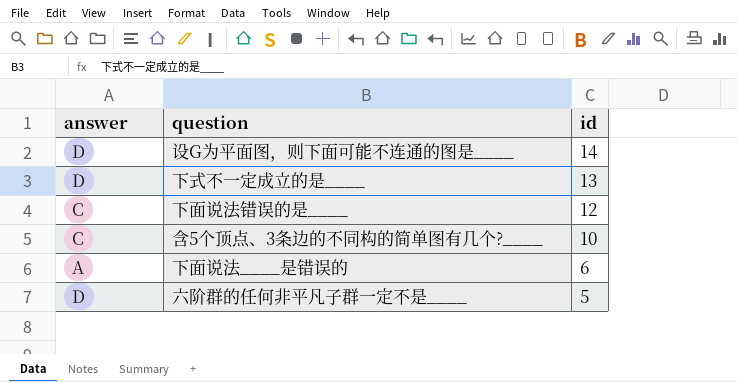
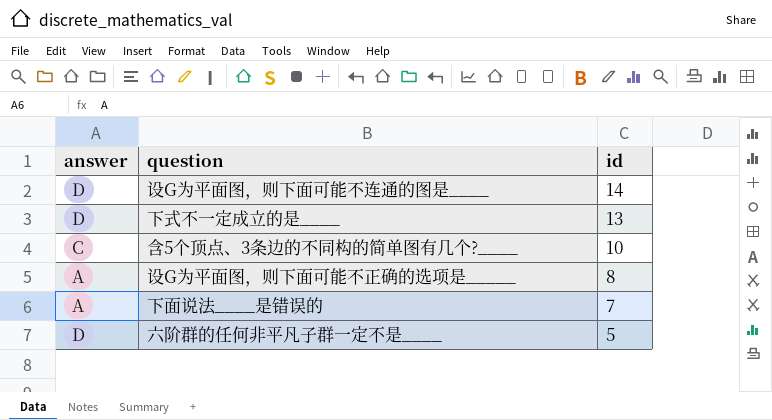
row 下面说法错误的是____: C | 12 -> none
row 设G为平面图，则下面可能不正确的选项是_____: none -> A | 8
下面说法____是错误的 | id: 6 -> 7

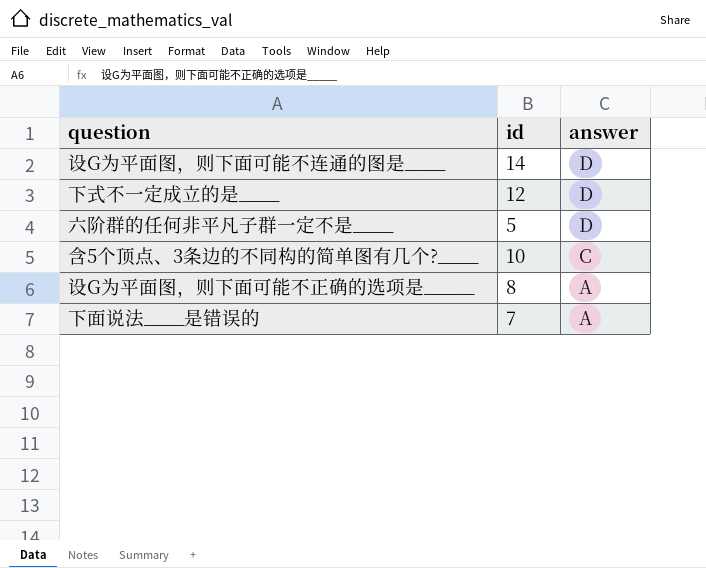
row order: id descending -> answer descending
column answer | position: 1 -> 3
下式不一定成立的是____ | id: 13 -> 12

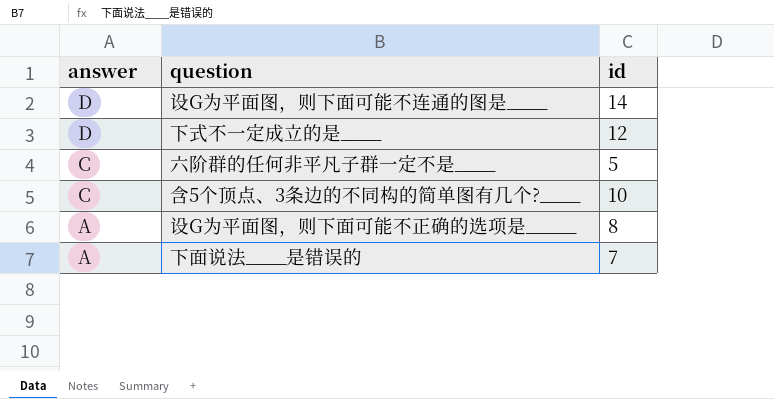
column answer | position: 3 -> 1
六阶群的任何非平凡子群一定不是____ | answer: D -> C

